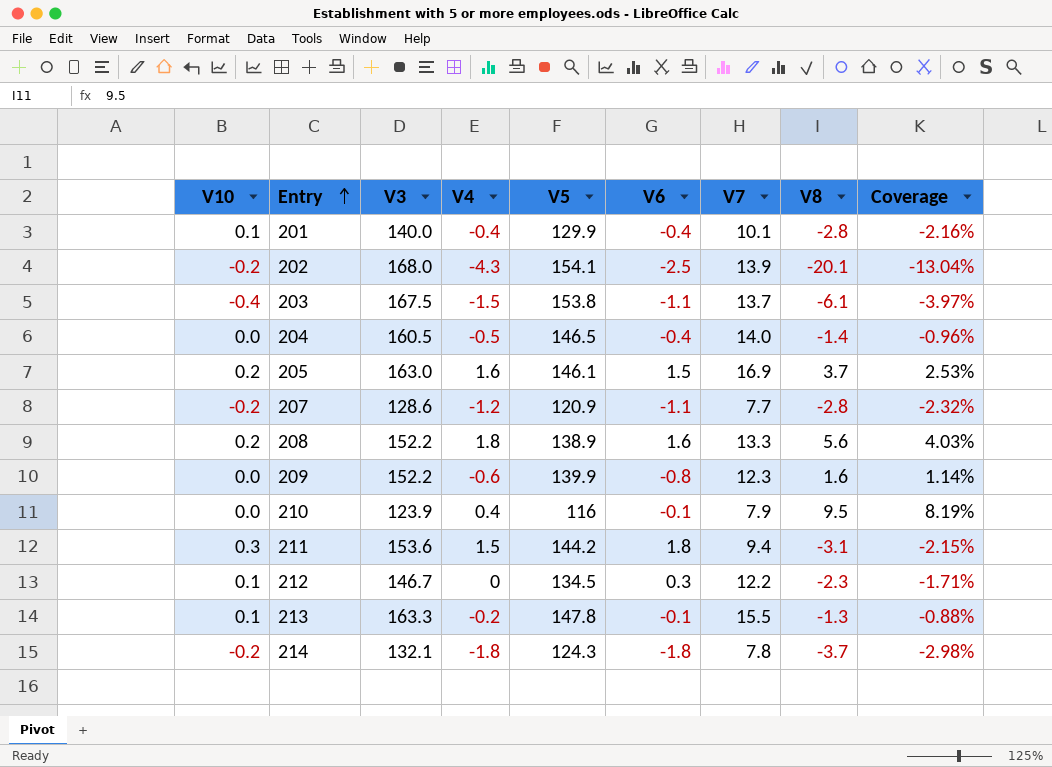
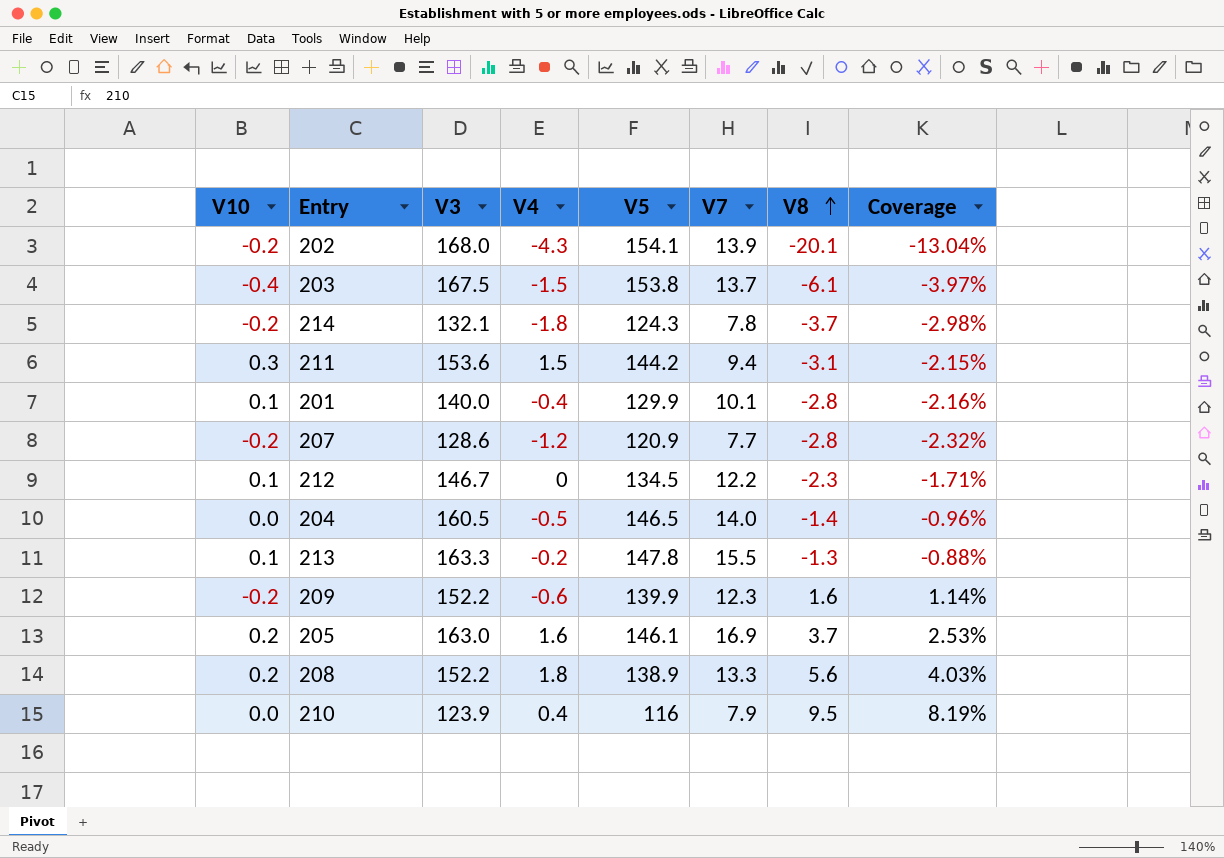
row order: Entry ascending -> V8 ascending
column V6 | position: 6 -> none
209 | V10: 0.0 -> -0.2

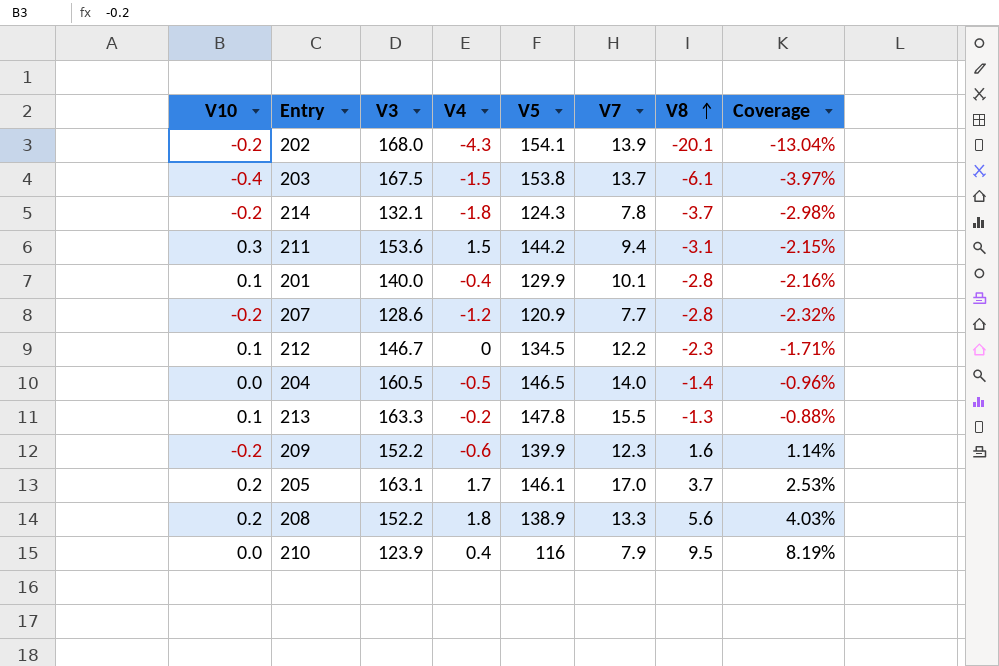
205 | V3: 163.0 -> 163.1
205 | V4: 1.6 -> 1.7
205 | V7: 16.9 -> 17.0

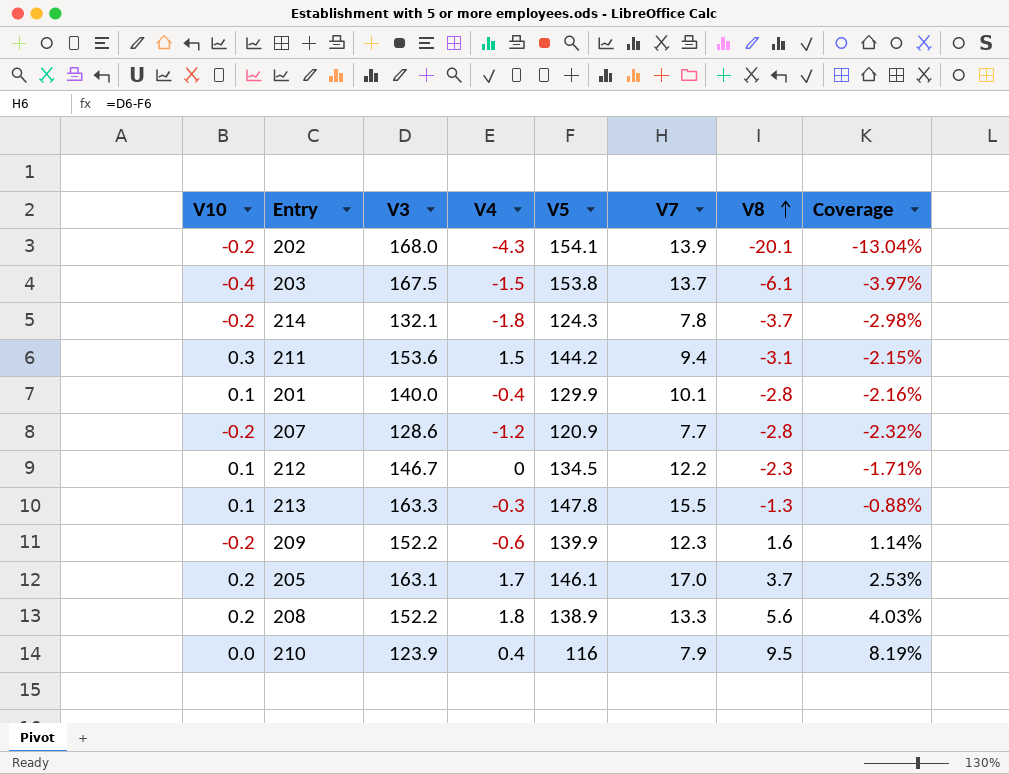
row 204: 0.0 | 160.5 | -0.5 | 146.5 | 14.0 | -1.4 | -0.96% -> none
213 | V4: -0.2 -> -0.3

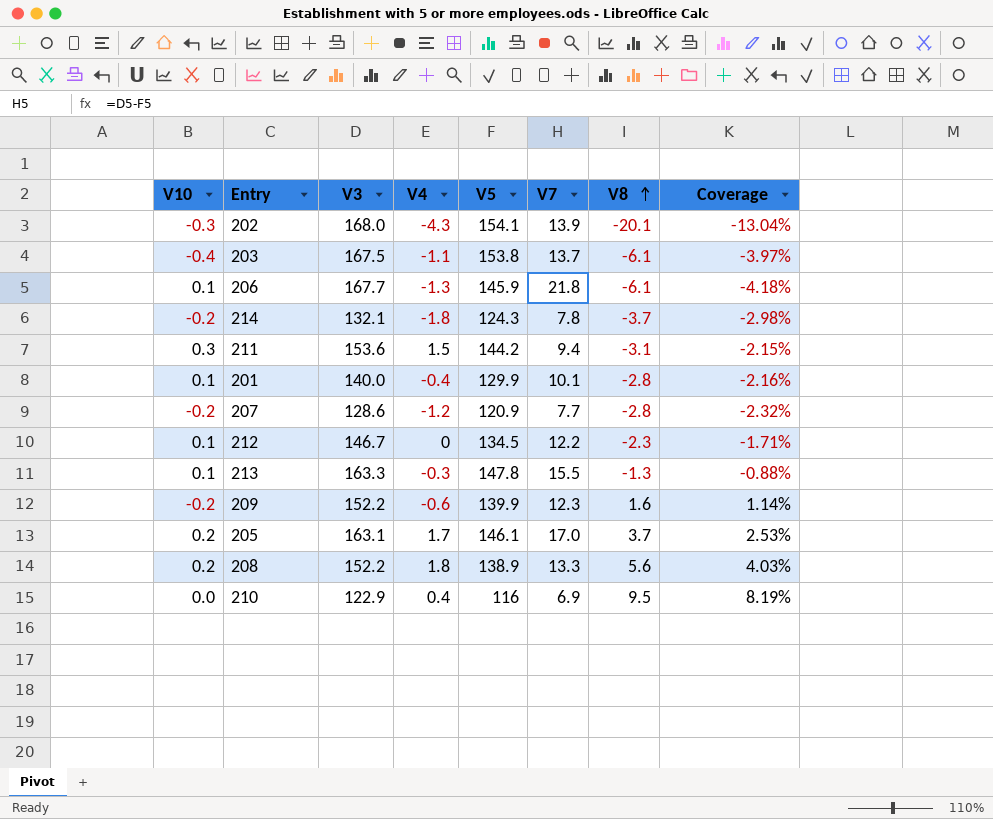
202 | V10: -0.2 -> -0.3
203 | V4: -1.5 -> -1.1
row 206: none -> 0.1 | 167.7 | -1.3 | 145.9 | 21.8 | -6.1 | -4.18%
210 | V3: 123.9 -> 122.9
210 | V7: 7.9 -> 6.9

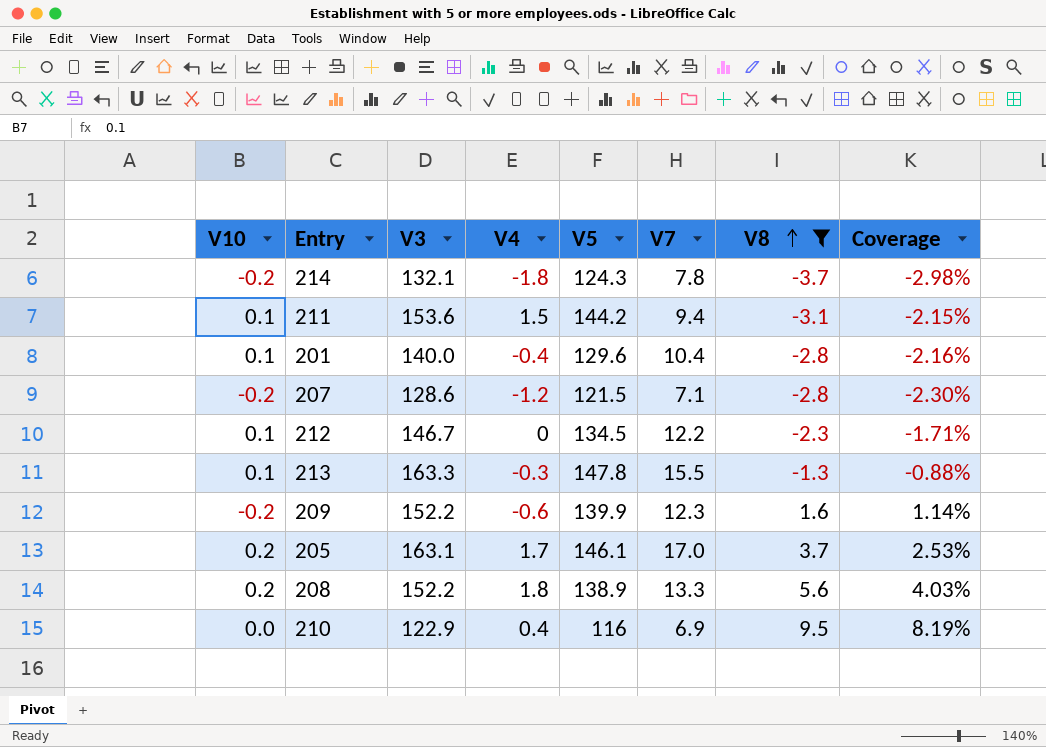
filter: none -> V8 >= -3.7
211 | V10: 0.3 -> 0.1
201 | V5: 129.9 -> 129.6
201 | V7: 10.1 -> 10.4
207 | V5: 120.9 -> 121.5
207 | V7: 7.7 -> 7.1
207 | Coverage: -2.32% -> -2.30%

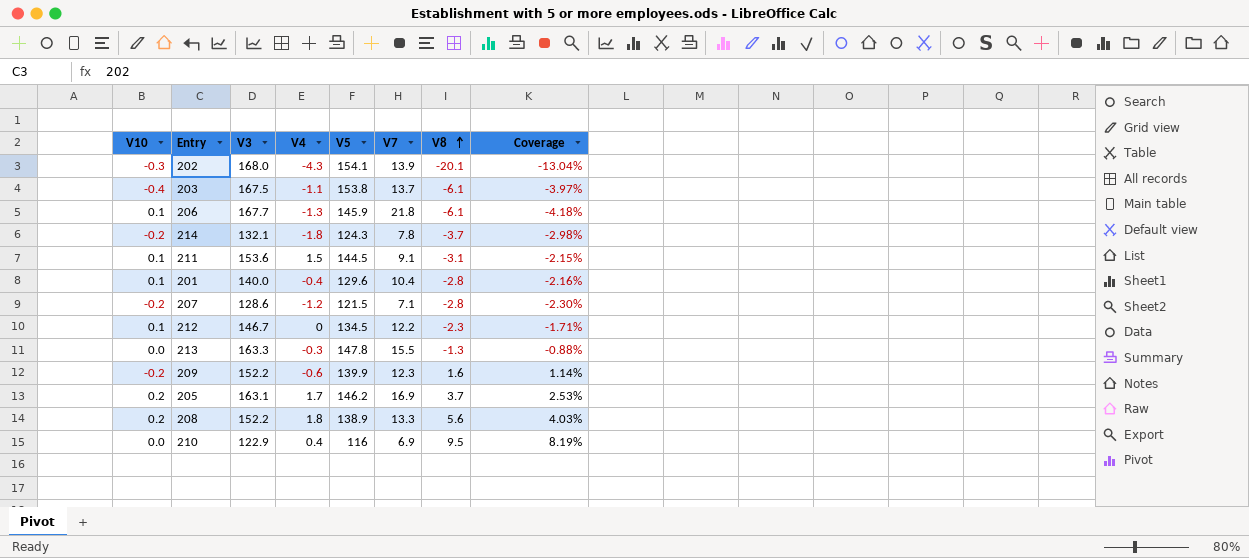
filter: V8 >= -3.7 -> none
211 | V5: 144.2 -> 144.5
211 | V7: 9.4 -> 9.1
213 | V10: 0.1 -> 0.0
205 | V5: 146.1 -> 146.2
205 | V7: 17.0 -> 16.9

